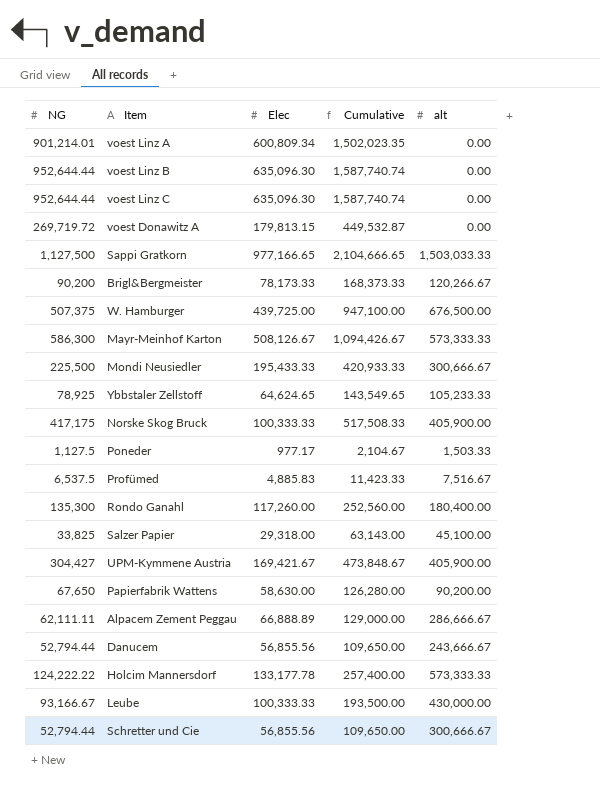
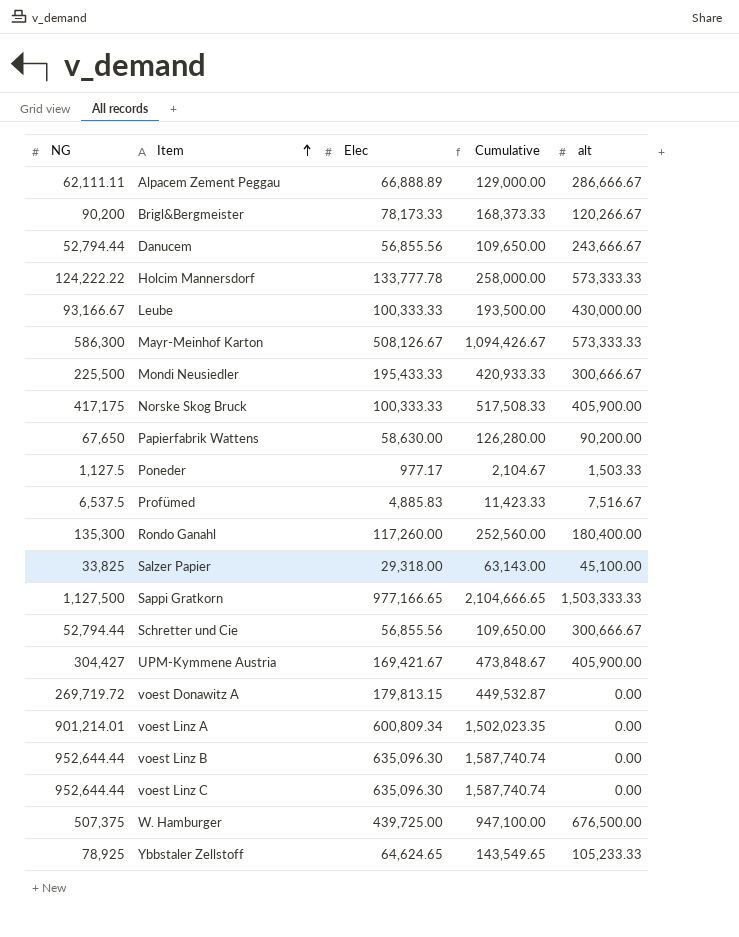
row order: none -> Item ascending
Holcim Mannersdorf | Elec: 133,177.78 -> 133,777.78
Holcim Mannersdorf | Cumulative: 257,400.00 -> 258,000.00
Sappi Gratkorn | alt: 1,503,033.33 -> 1,503,333.33

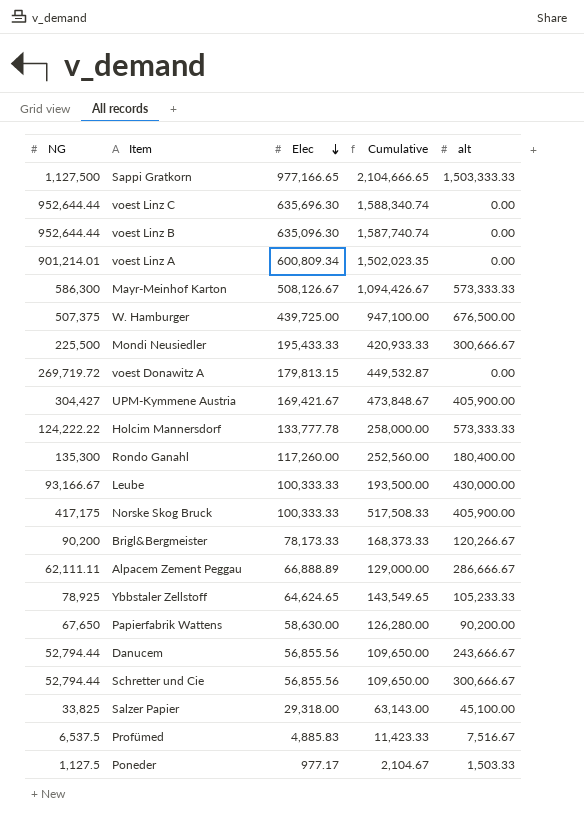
row order: Item ascending -> Elec descending
voest Linz C | Elec: 635,096.30 -> 635,696.30
voest Linz C | Cumulative: 1,587,740.74 -> 1,588,340.74

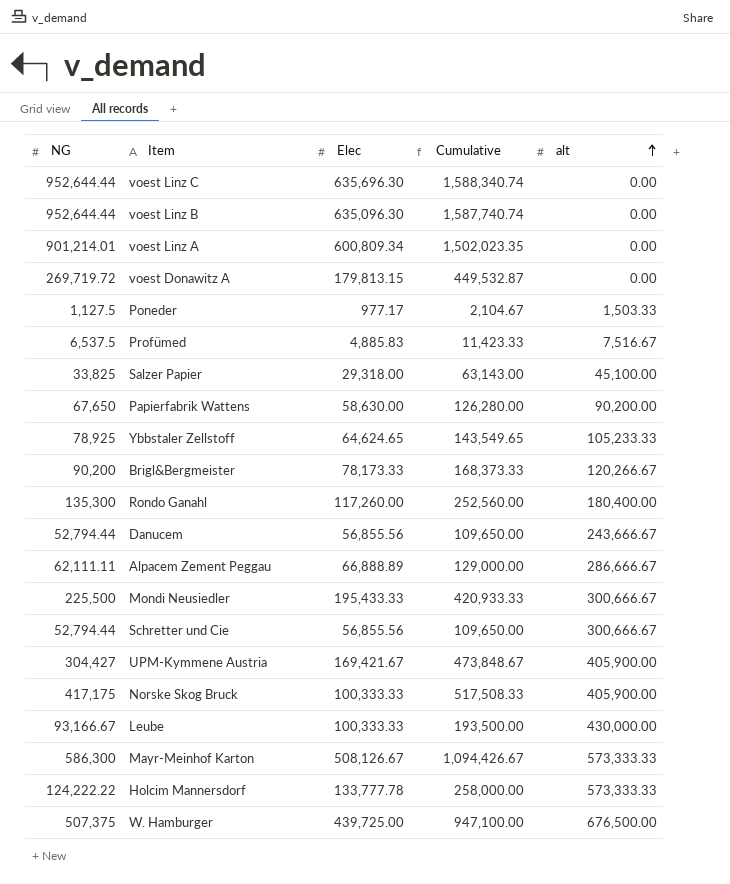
row order: Elec descending -> alt ascending
row Sappi Gratkorn: 1,127,500 | 977,166.65 | 2,104,666.65 | 1,503,333.33 -> none

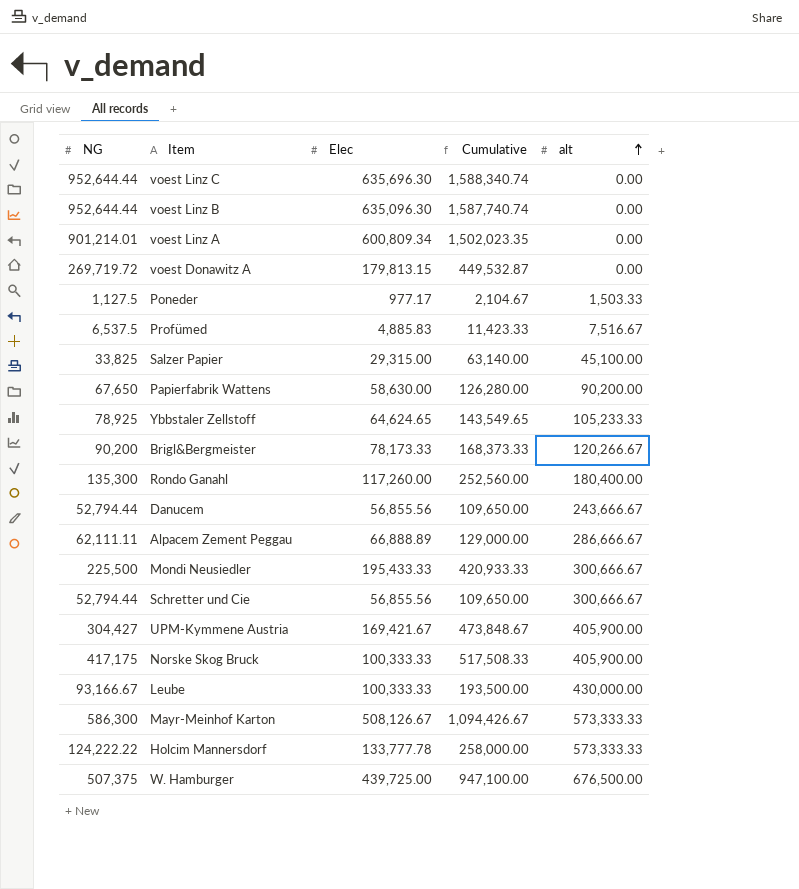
Salzer Papier | Elec: 29,318.00 -> 29,315.00
Salzer Papier | Cumulative: 63,143.00 -> 63,140.00

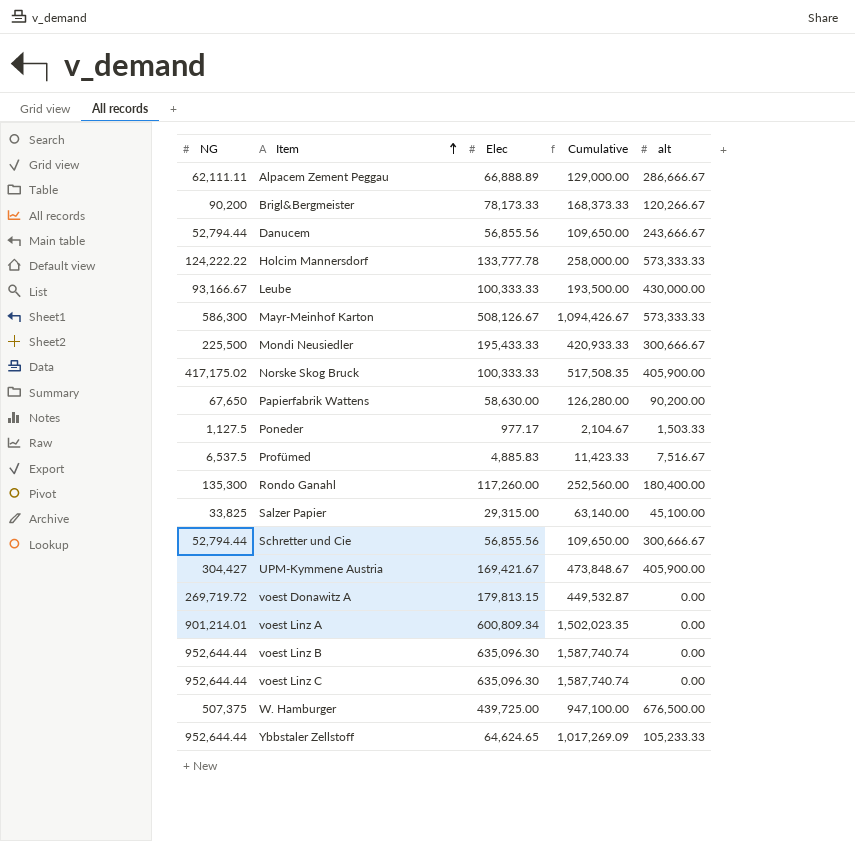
row order: alt ascending -> Item ascending
Norske Skog Bruck | NG: 417,175 -> 417,175.02
Norske Skog Bruck | Cumulative: 517,508.33 -> 517,508.35
voest Linz C | Elec: 635,696.30 -> 635,096.30
voest Linz C | Cumulative: 1,588,340.74 -> 1,587,740.74
Ybbstaler Zellstoff | NG: 78,925 -> 952,644.44
Ybbstaler Zellstoff | Cumulative: 143,549.65 -> 1,017,269.09

